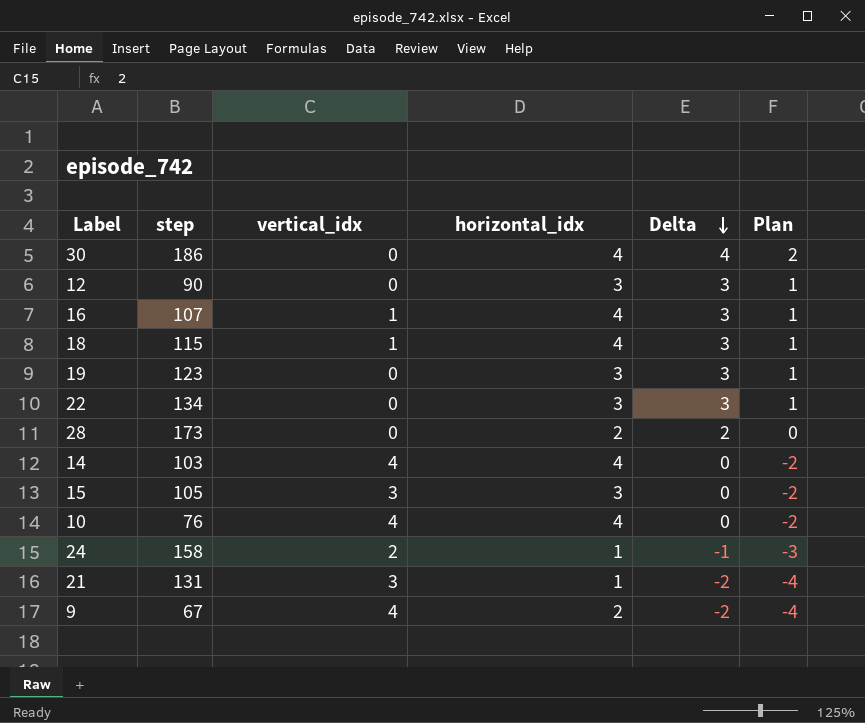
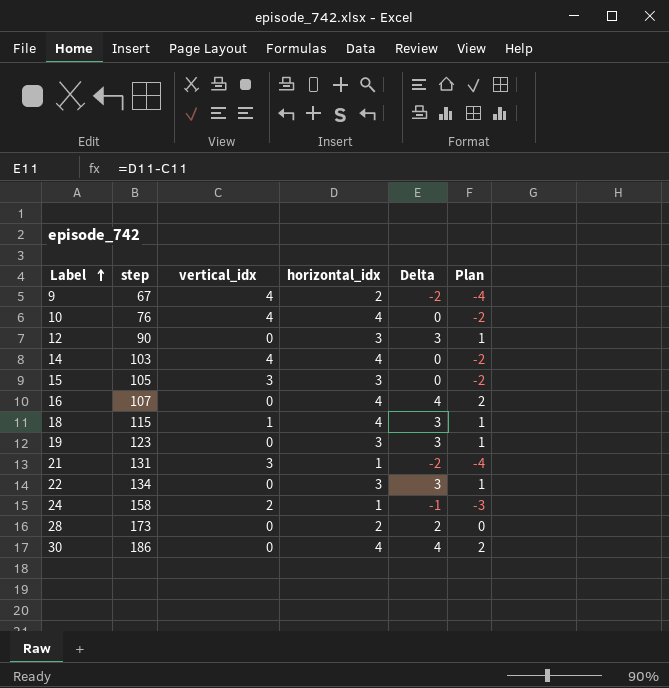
row order: Delta descending -> Label ascending
16 | vertical_idx: 1 -> 0
16 | Delta: 3 -> 4
16 | Plan: 1 -> 2

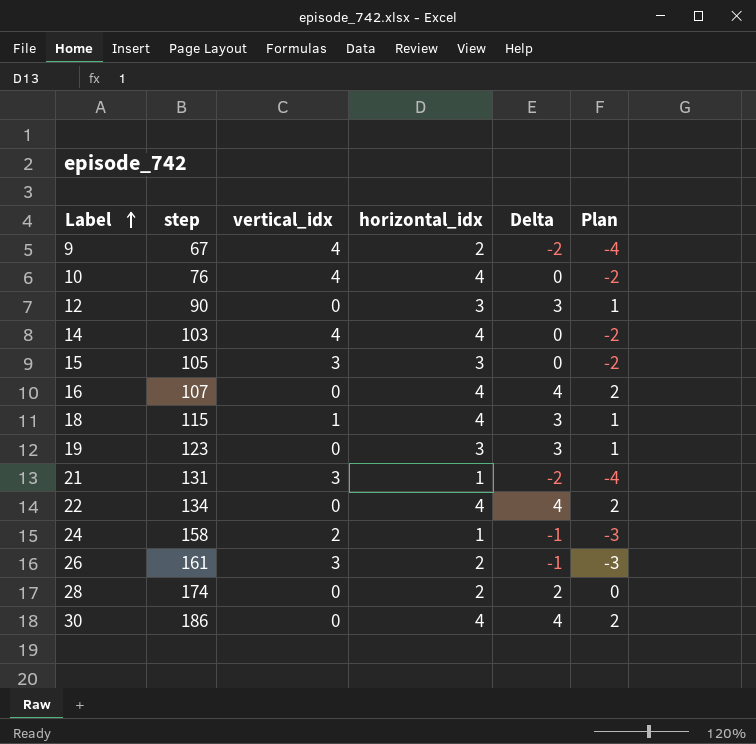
22 | horizontal_idx: 3 -> 4
22 | Delta: 3 -> 4
22 | Plan: 1 -> 2
row 26: none -> 161 | 3 | 2 | -1 | -3
28 | step: 173 -> 174

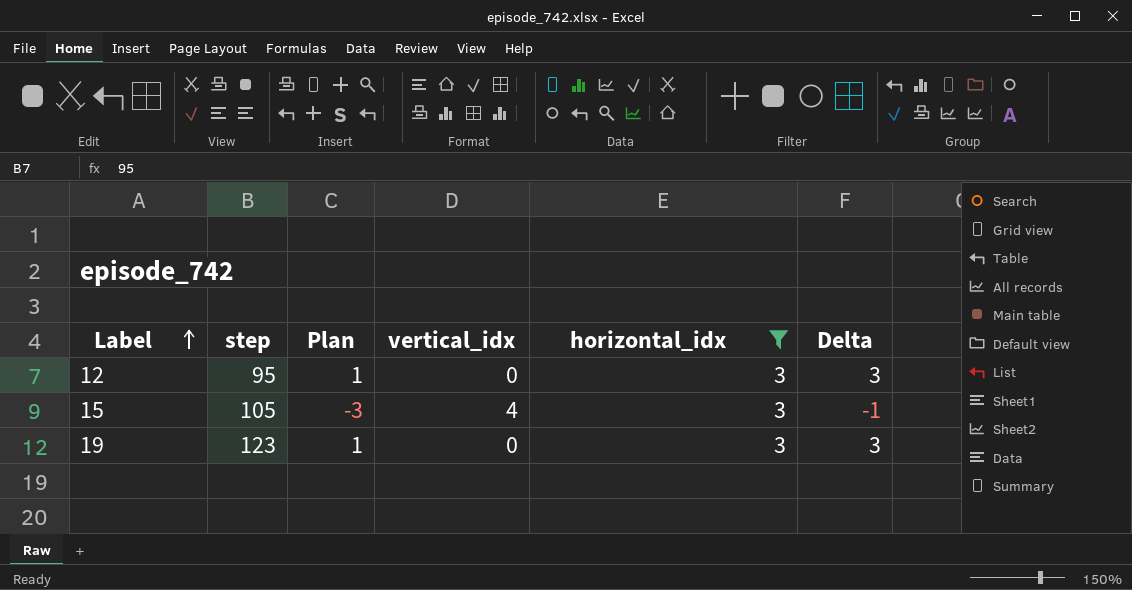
filter: none -> horizontal_idx = 3
column Plan | position: 6 -> 3
12 | step: 90 -> 95
15 | Plan: -2 -> -3
15 | vertical_idx: 3 -> 4
15 | Delta: 0 -> -1

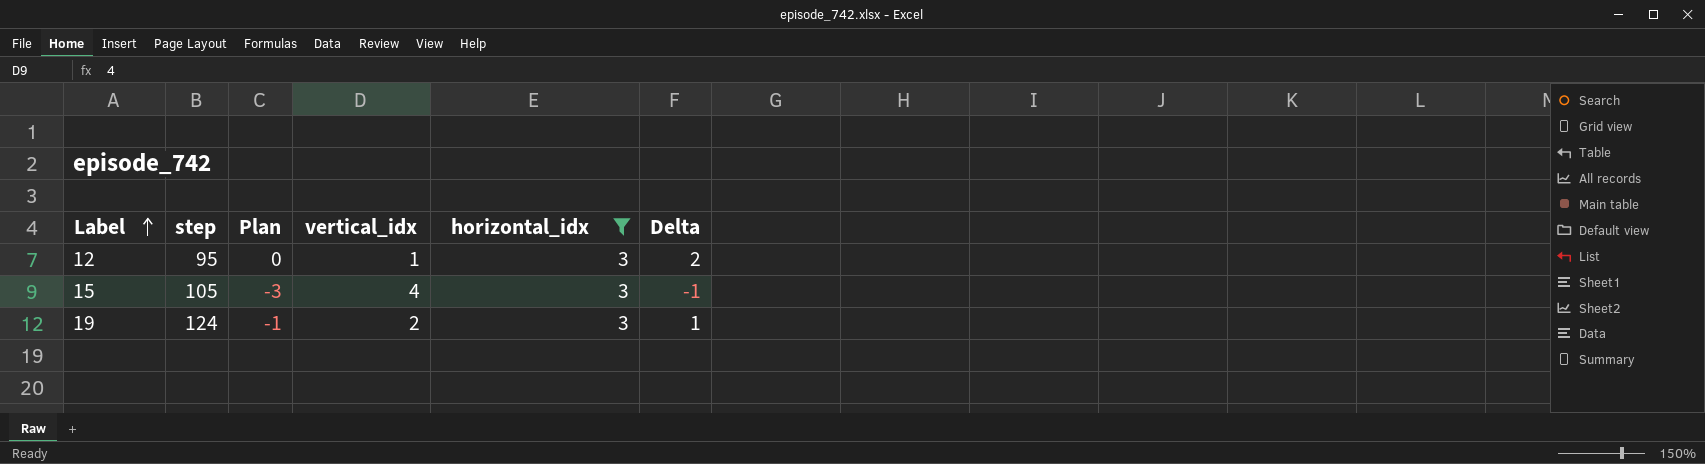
12 | Plan: 1 -> 0
12 | vertical_idx: 0 -> 1
12 | Delta: 3 -> 2
19 | step: 123 -> 124
19 | Plan: 1 -> -1
19 | vertical_idx: 0 -> 2
19 | Delta: 3 -> 1

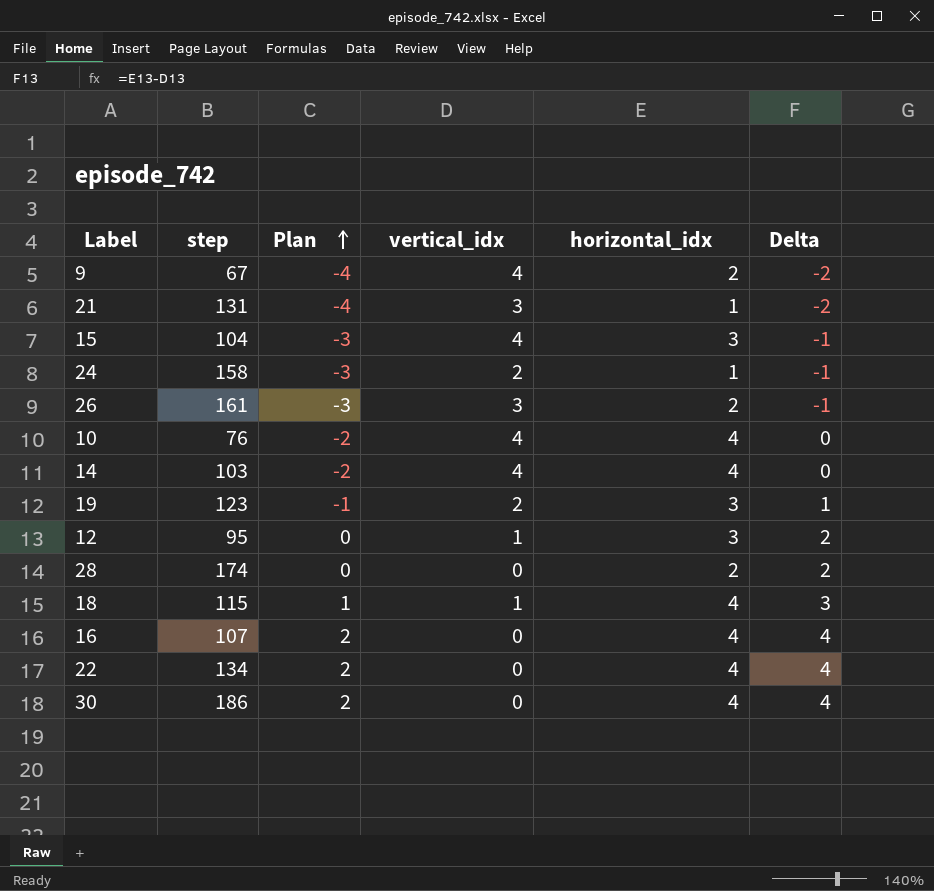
filter: horizontal_idx = 3 -> none
row order: Label ascending -> Plan ascending
15 | step: 105 -> 104
19 | step: 124 -> 123

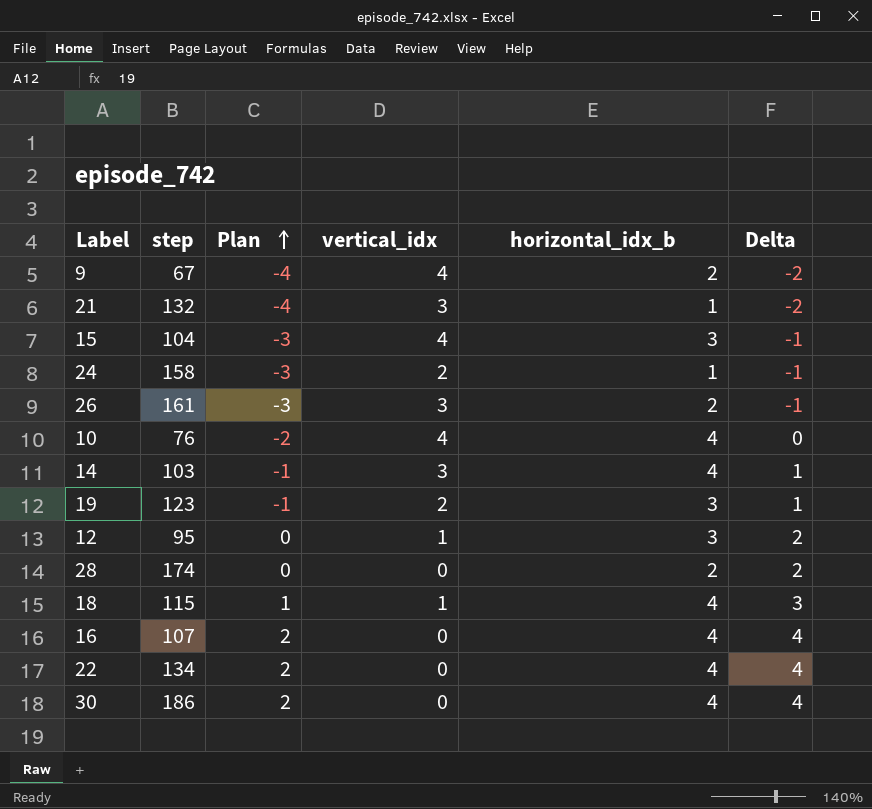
column name: horizontal_idx -> horizontal_idx_b
21 | step: 131 -> 132
14 | Plan: -2 -> -1
14 | vertical_idx: 4 -> 3
14 | Delta: 0 -> 1

